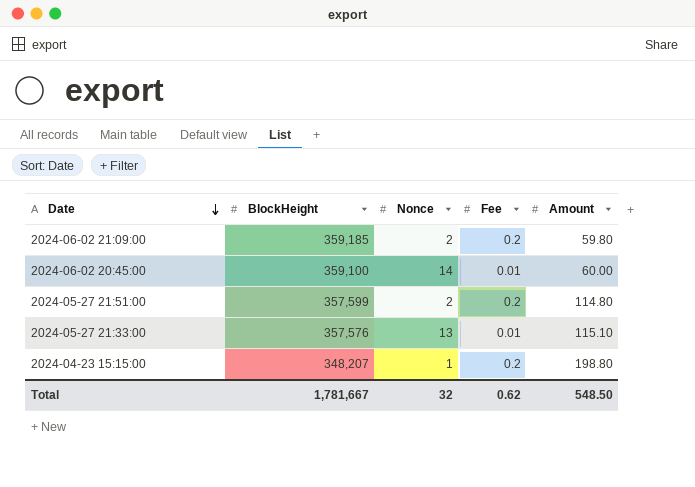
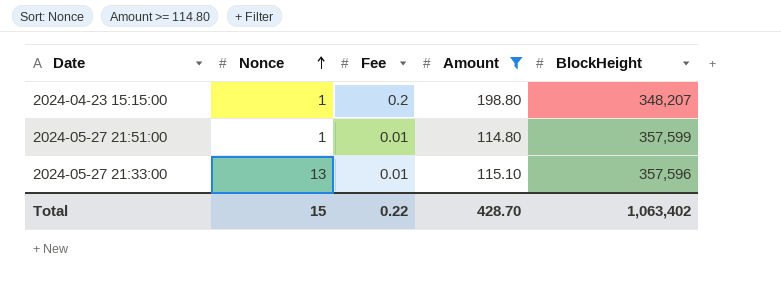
filter: none -> Amount >= 114.80
row order: Date descending -> Nonce ascending
column BlockHeight | position: 2 -> 5
2024-05-27 21:51:00 | Nonce: 2 -> 1
2024-05-27 21:51:00 | Fee: 0.2 -> 0.01
2024-05-27 21:33:00 | BlockHeight: 357,576 -> 357,596
Total | Nonce: 32 -> 15
Total | Fee: 0.62 -> 0.22
Total | Amount: 548.50 -> 428.70
Total | BlockHeight: 1,781,667 -> 1,063,402

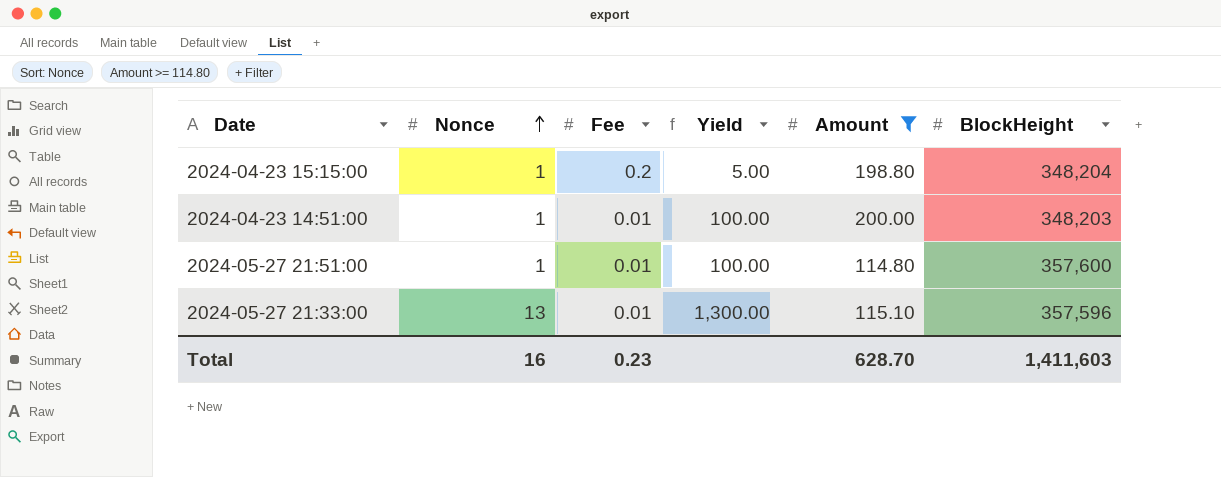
column Yield | formula: none -> [Nonce] / [Fee]
2024-04-23 15:15:00 | BlockHeight: 348,207 -> 348,204
row 2024-04-23 14:51:00: none -> 1 | 0.01 | 100.00 | 200.00 | 348,203
2024-05-27 21:51:00 | BlockHeight: 357,599 -> 357,600
Total | Nonce: 15 -> 16
Total | Fee: 0.22 -> 0.23
Total | Amount: 428.70 -> 628.70
Total | BlockHeight: 1,063,402 -> 1,411,603

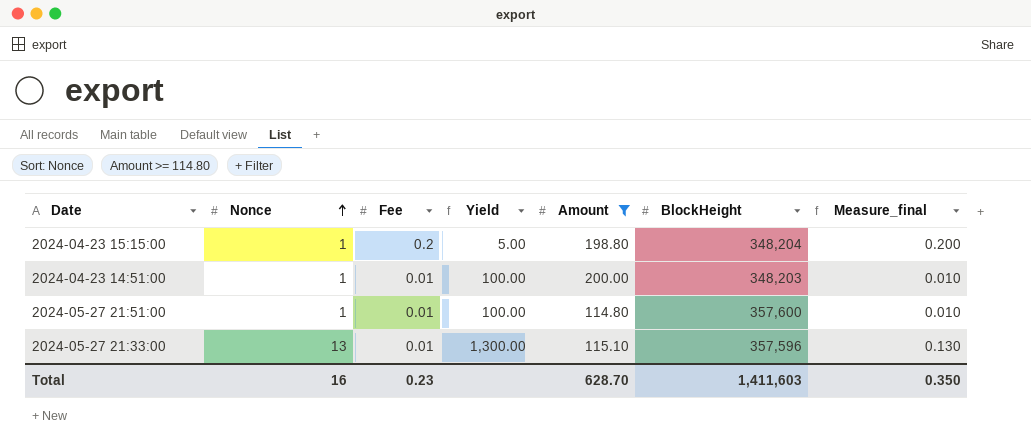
column Measure_final | formula: none -> [Nonce] * [Fee]

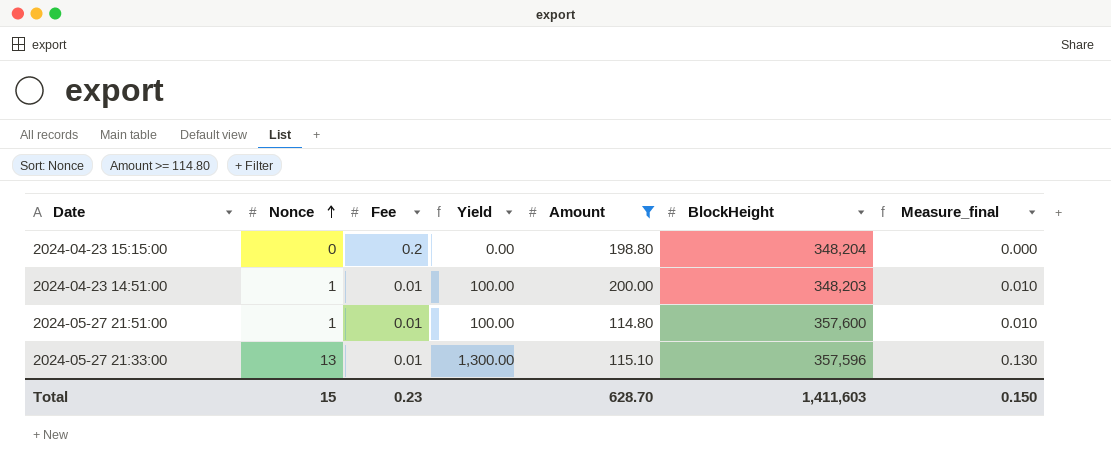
2024-04-23 15:15:00 | Nonce: 1 -> 0
2024-04-23 15:15:00 | Yield: 5.00 -> 0.00
2024-04-23 15:15:00 | Measure_final: 0.200 -> 0.000
Total | Nonce: 16 -> 15
Total | Measure_final: 0.350 -> 0.150

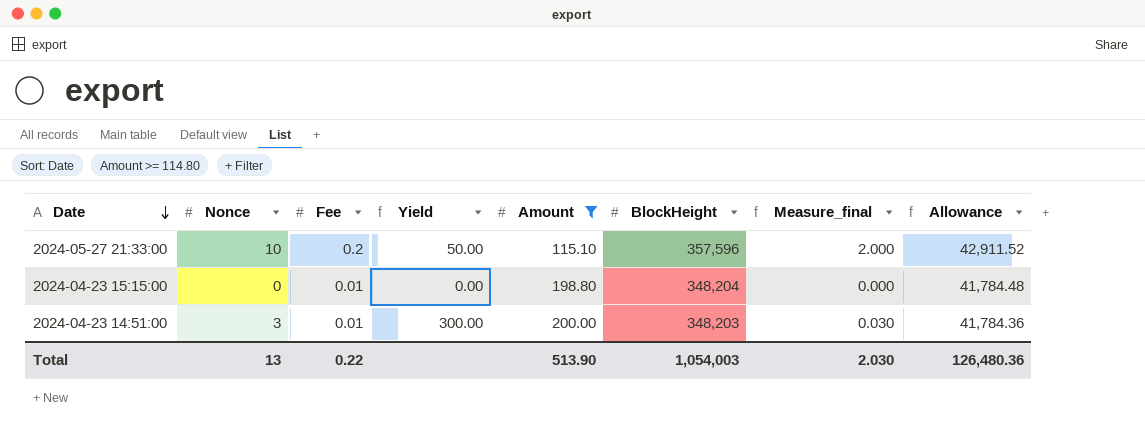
row order: Nonce ascending -> Date descending
column Allowance | formula: none -> [BlockHeight] * 0.12
row 2024-05-27 21:51:00: 1 | 0.01 | 100.00 | 114.80 | 357,600 | 0.010 -> none
2024-05-27 21:33:00 | Nonce: 13 -> 10
2024-05-27 21:33:00 | Fee: 0.01 -> 0.2
2024-05-27 21:33:00 | Yield: 1,300.00 -> 50.00
2024-05-27 21:33:00 | Measure_final: 0.130 -> 2.000
2024-04-23 15:15:00 | Fee: 0.2 -> 0.01
2024-04-23 14:51:00 | Nonce: 1 -> 3
2024-04-23 14:51:00 | Yield: 100.00 -> 300.00
2024-04-23 14:51:00 | Measure_final: 0.010 -> 0.030
Total | Nonce: 15 -> 13
Total | Fee: 0.23 -> 0.22
Total | Amount: 628.70 -> 513.90
Total | BlockHeight: 1,411,603 -> 1,054,003
Total | Measure_final: 0.150 -> 2.030

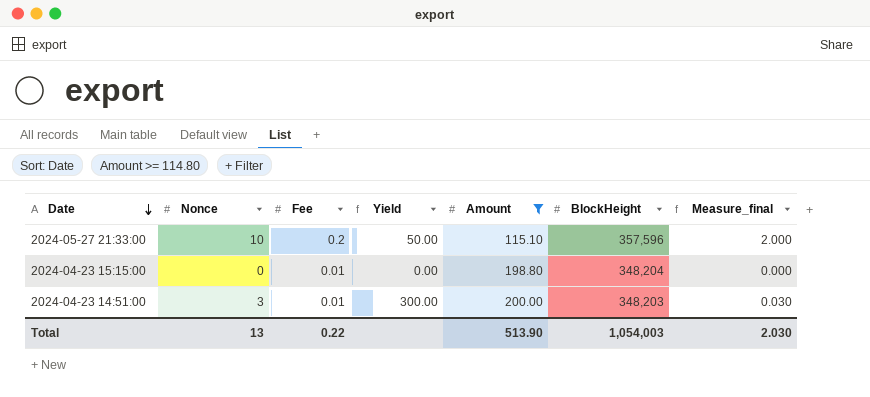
column Allowance | formula: [BlockHeight] * 0.12 -> none

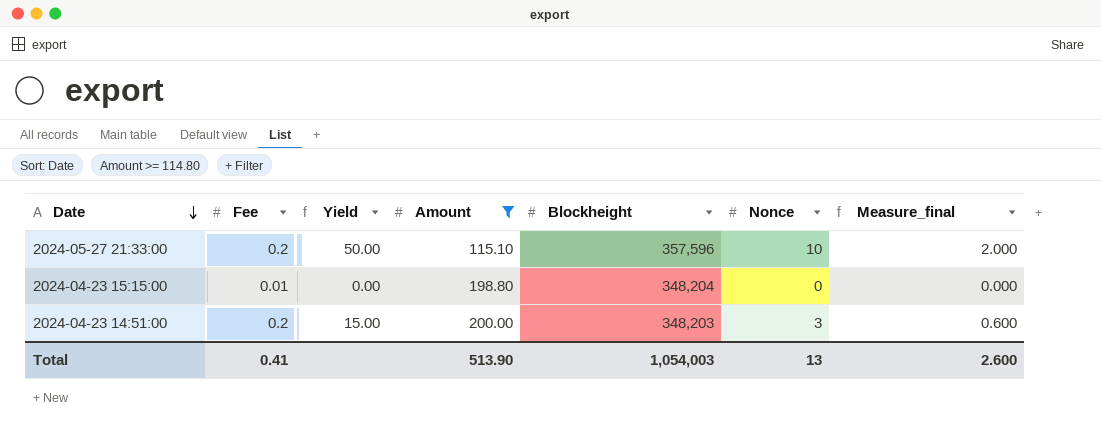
column name: BlockHeight -> Blockheight
column Nonce | position: 2 -> 6
2024-04-23 14:51:00 | Fee: 0.01 -> 0.2
2024-04-23 14:51:00 | Yield: 300.00 -> 15.00
2024-04-23 14:51:00 | Measure_final: 0.030 -> 0.600
Total | Fee: 0.22 -> 0.41
Total | Measure_final: 2.030 -> 2.600

